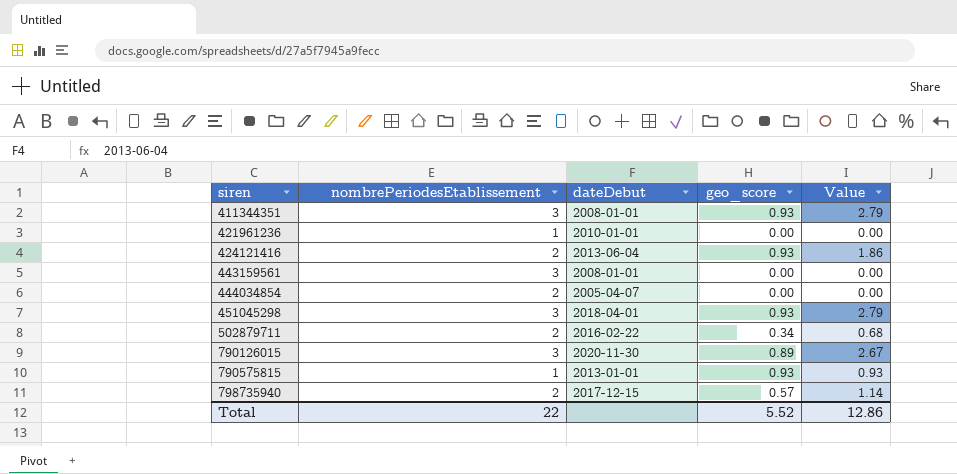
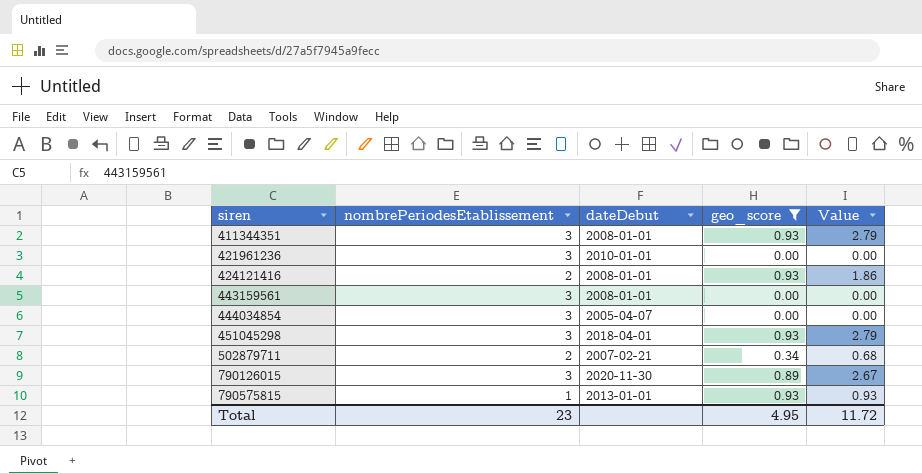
filter: none -> geo_score != 0.57
421961236 | nombrePeriodesEtablissement: 1 -> 3
424121416 | dateDebut: 2013-06-04 -> 2008-01-01
444034854 | nombrePeriodesEtablissement: 2 -> 3
502879711 | dateDebut: 2016-02-22 -> 2007-02-21
Total | nombrePeriodesEtablissement: 22 -> 23
Total | geo_score: 5.52 -> 4.95
Total | Value: 12.86 -> 11.72

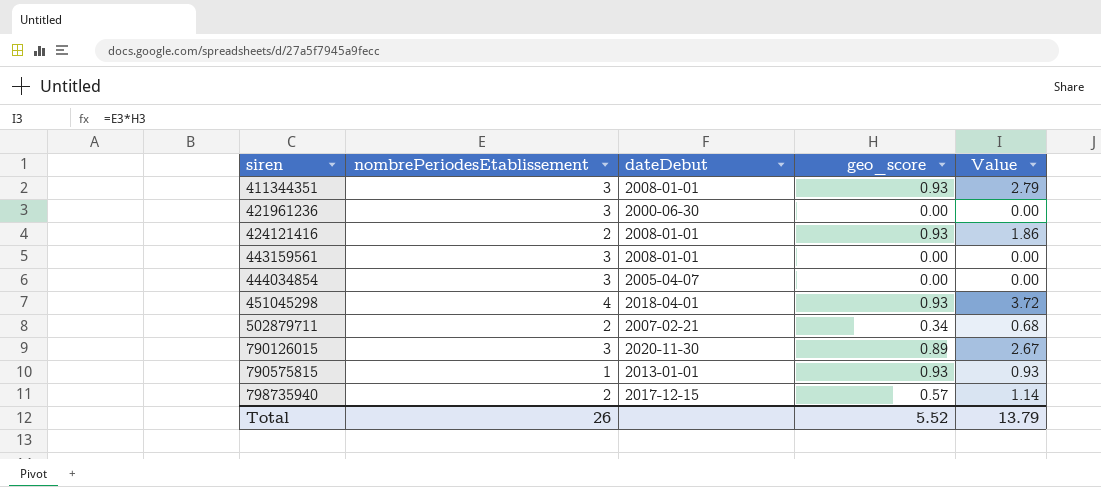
filter: geo_score != 0.57 -> none
421961236 | dateDebut: 2010-01-01 -> 2000-06-30
451045298 | nombrePeriodesEtablissement: 3 -> 4
451045298 | Value: 2.79 -> 3.72
Total | nombrePeriodesEtablissement: 23 -> 26
Total | geo_score: 4.95 -> 5.52
Total | Value: 11.72 -> 13.79

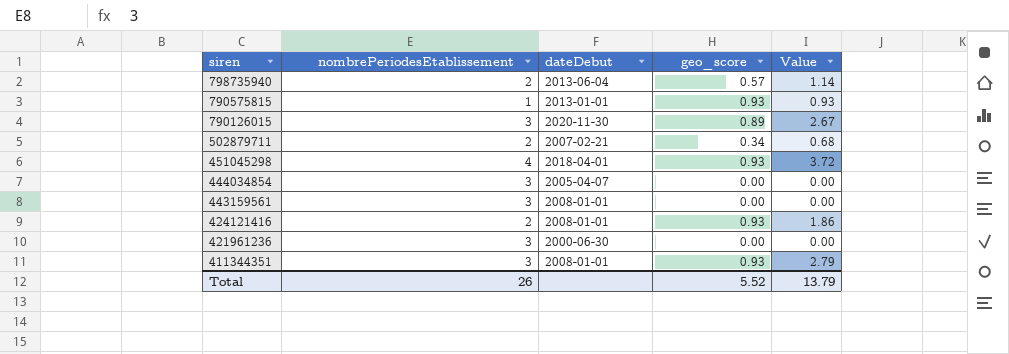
row order: siren ascending -> siren descending
798735940 | dateDebut: 2017-12-15 -> 2013-06-04

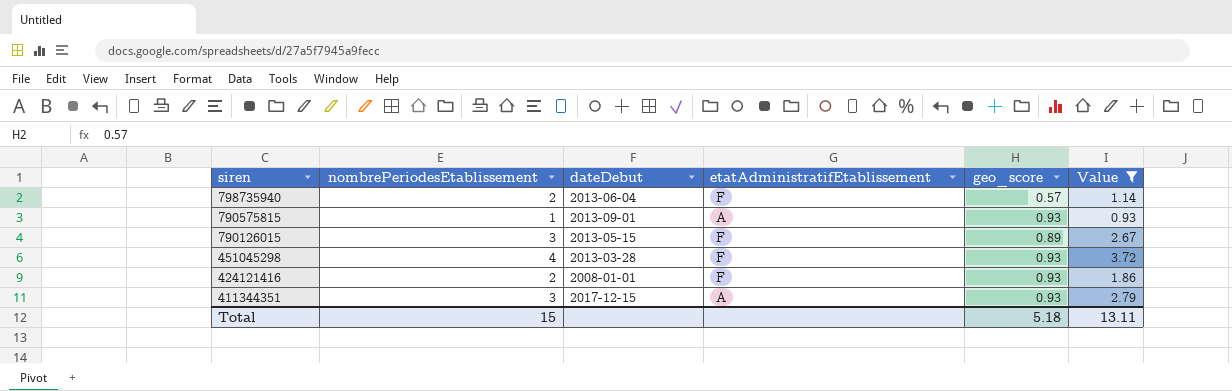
filter: none -> Value >= 0.93
column etatAdministratifEtablissement | position: none -> 4
790575815 | dateDebut: 2013-01-01 -> 2013-09-01
790126015 | dateDebut: 2020-11-30 -> 2013-05-15
451045298 | dateDebut: 2018-04-01 -> 2013-03-28
411344351 | dateDebut: 2008-01-01 -> 2017-12-15
Total | nombrePeriodesEtablissement: 26 -> 15
Total | geo_score: 5.52 -> 5.18
Total | Value: 13.79 -> 13.11

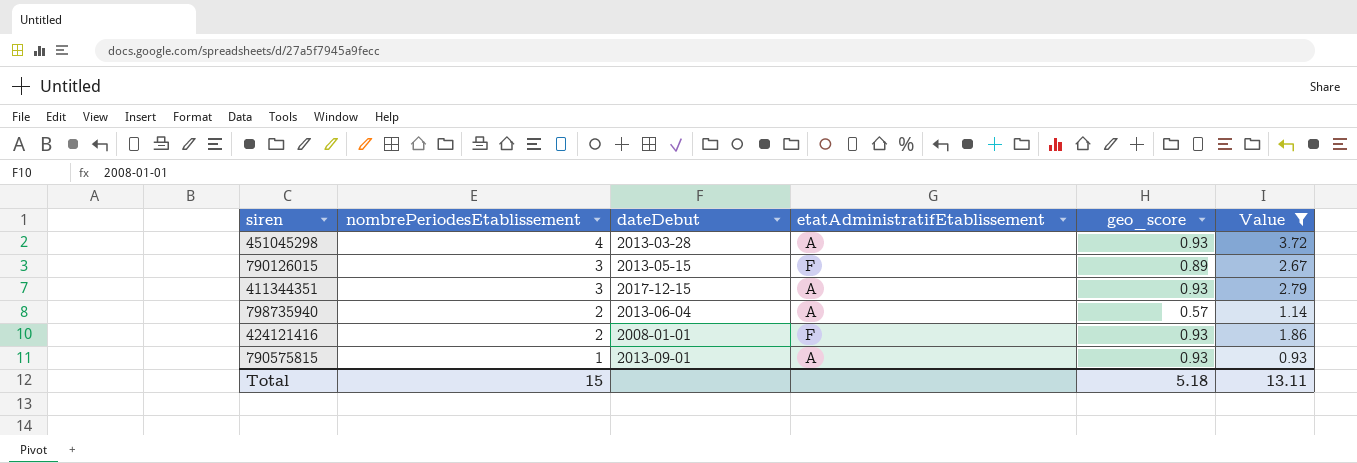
row order: siren descending -> nombrePeriodesEtablissement descending
451045298 | etatAdministratifEtablissement: F -> A
798735940 | etatAdministratifEtablissement: F -> A

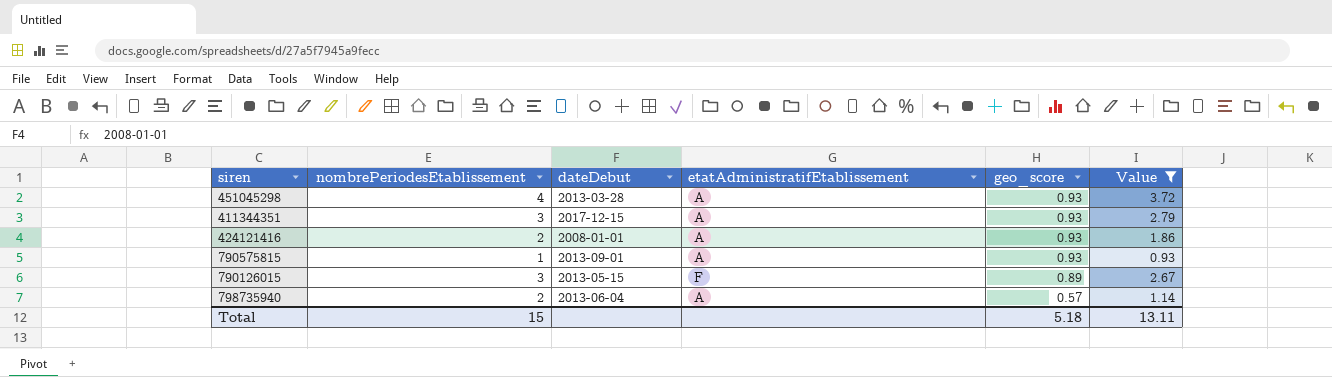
row order: nombrePeriodesEtablissement descending -> geo_score descending
424121416 | etatAdministratifEtablissement: F -> A

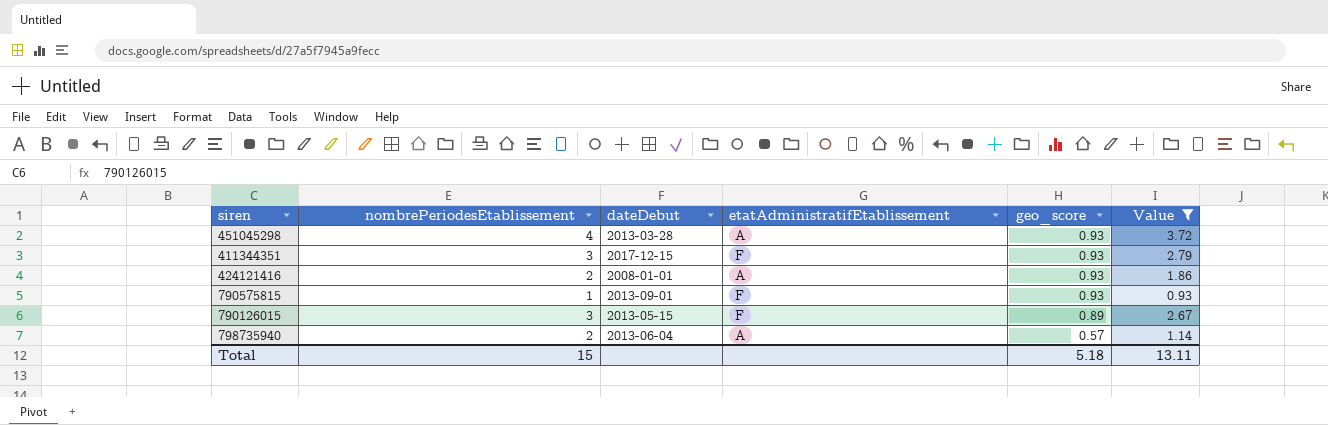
411344351 | etatAdministratifEtablissement: A -> F
790575815 | etatAdministratifEtablissement: A -> F

